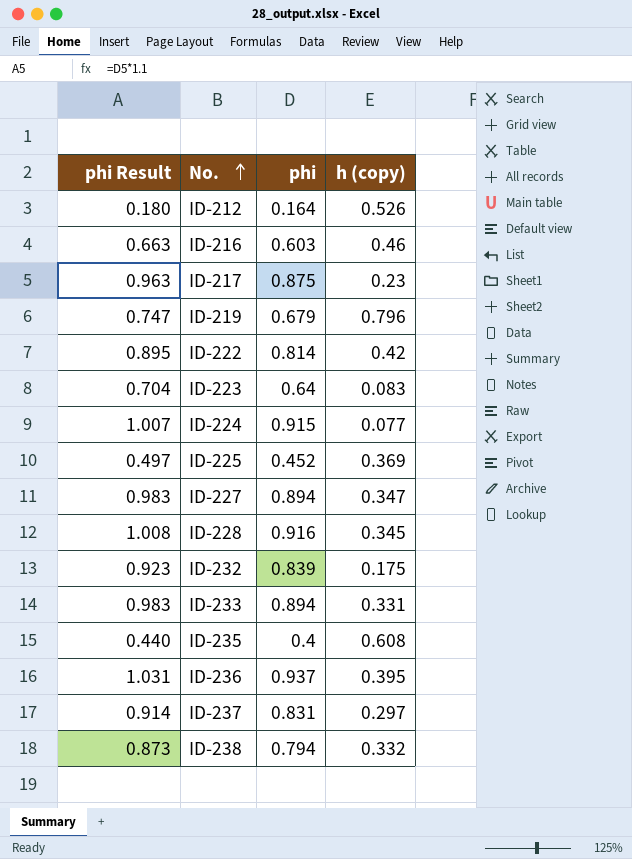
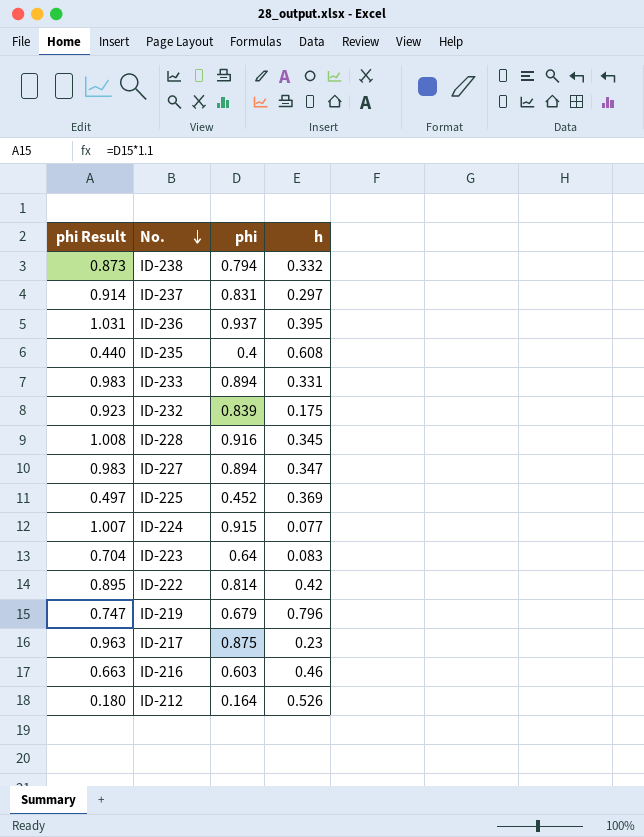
row order: No. ascending -> No. descending
column name: h (copy) -> h

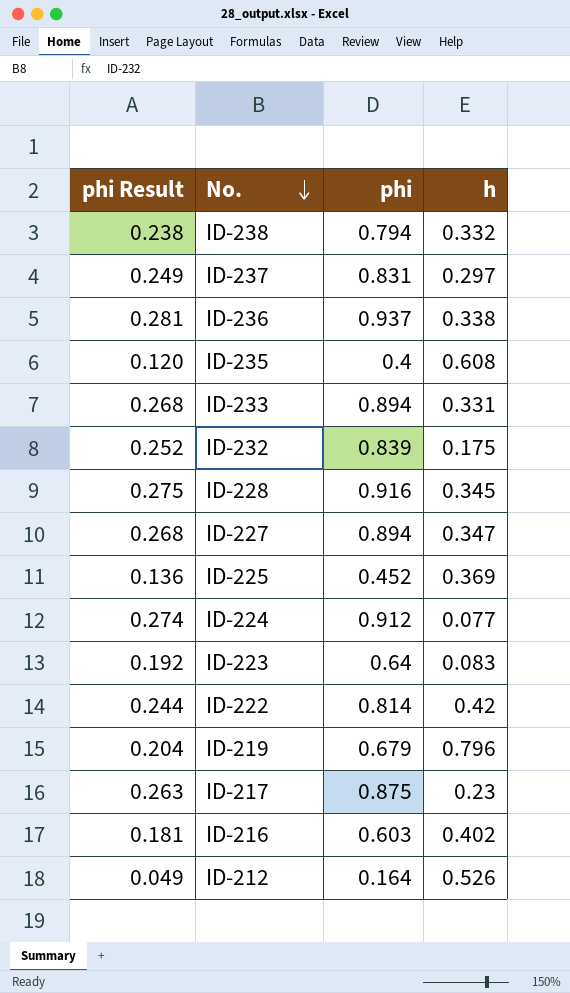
column phi Result | formula: [phi] * 1.1 -> [phi] * 0.3
ID-236 | h: 0.395 -> 0.338
ID-224 | phi: 0.915 -> 0.912
ID-216 | h: 0.46 -> 0.402

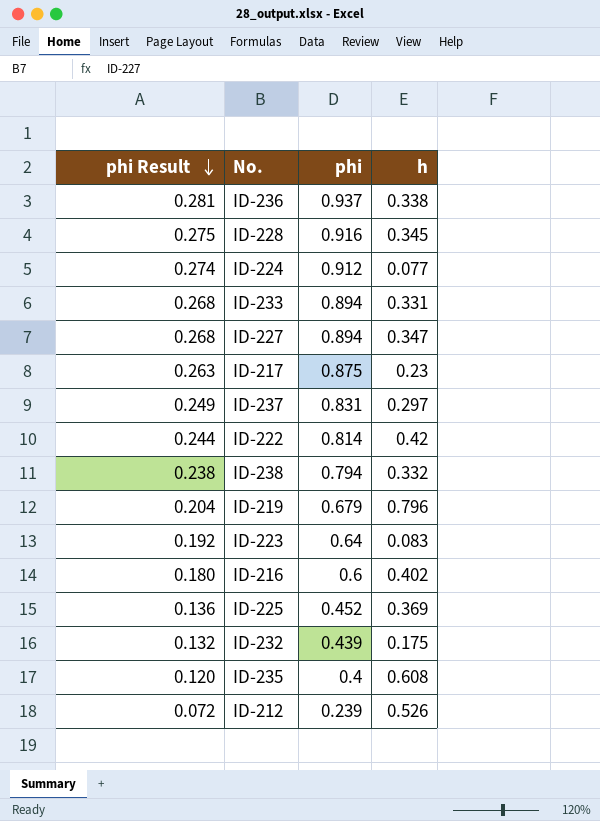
row order: No. descending -> phi Result descending
ID-216 | phi Result: 0.181 -> 0.180
ID-216 | phi: 0.603 -> 0.6
ID-232 | phi Result: 0.252 -> 0.132
ID-232 | phi: 0.839 -> 0.439
ID-212 | phi Result: 0.049 -> 0.072
ID-212 | phi: 0.164 -> 0.239

